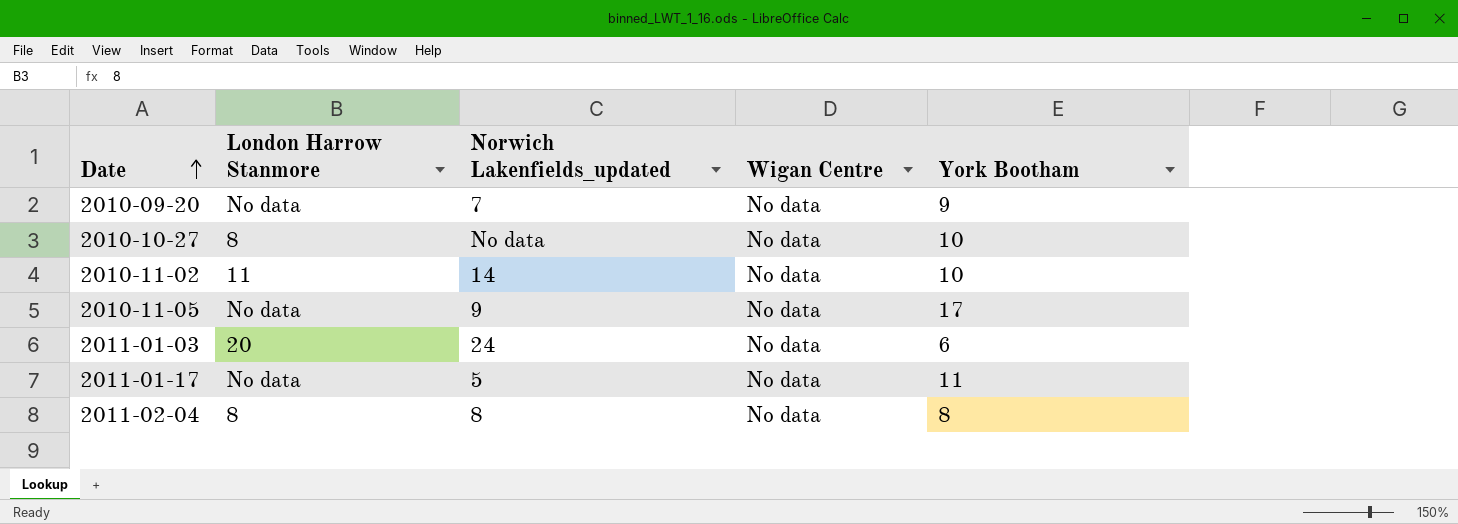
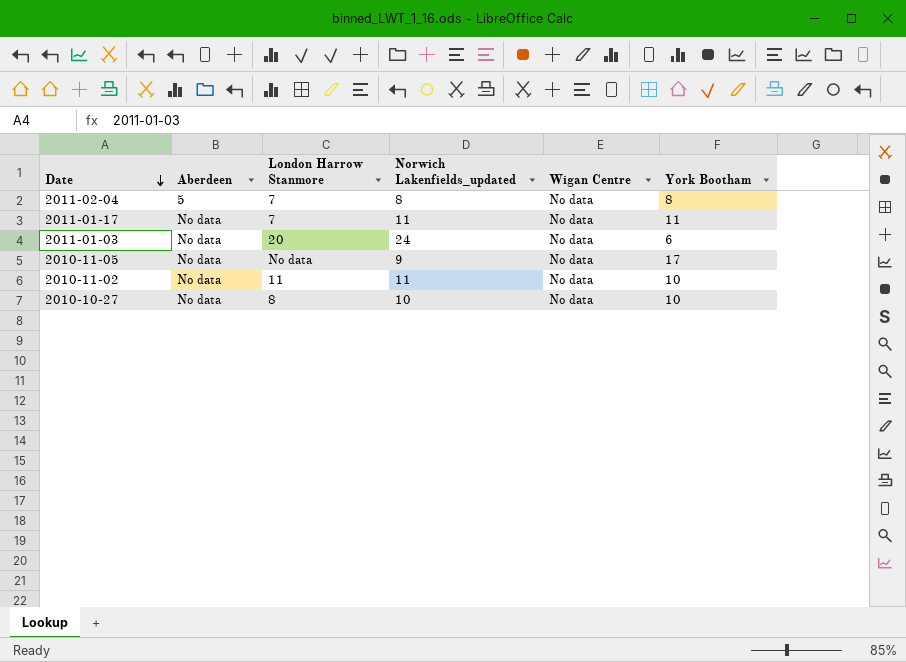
row order: Date ascending -> Date descending
column Aberdeen | position: none -> 2
row 2010-09-20: No data | 7 | No data | 9 -> none
2011-02-04 | London Harrow Stanmore: 8 -> 7
2011-01-17 | London Harrow Stanmore: No data -> 7
2011-01-17 | Norwich Lakenfields_updated: 5 -> 11
2010-11-02 | Norwich Lakenfields_updated: 14 -> 11
2010-10-27 | Norwich Lakenfields_updated: No data -> 10

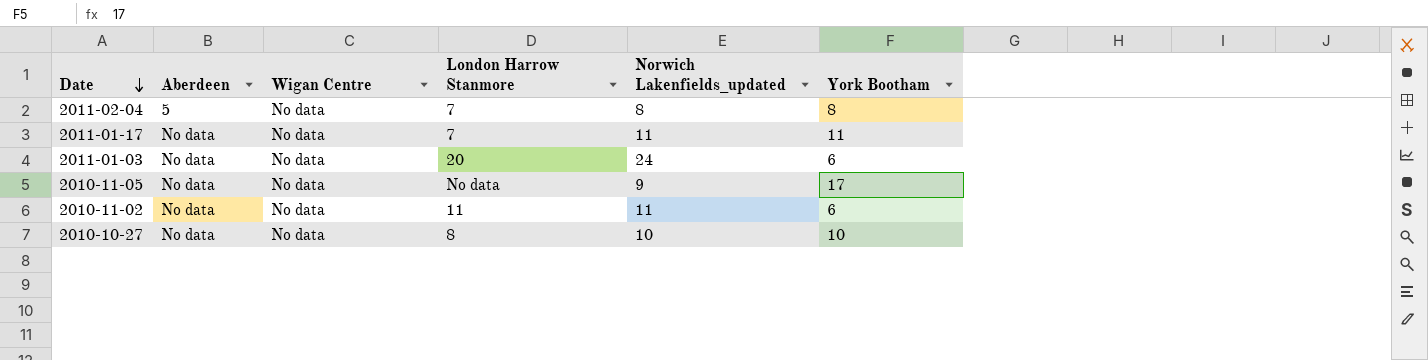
column Wigan Centre | position: 5 -> 3
2010-11-02 | York Bootham: 10 -> 6

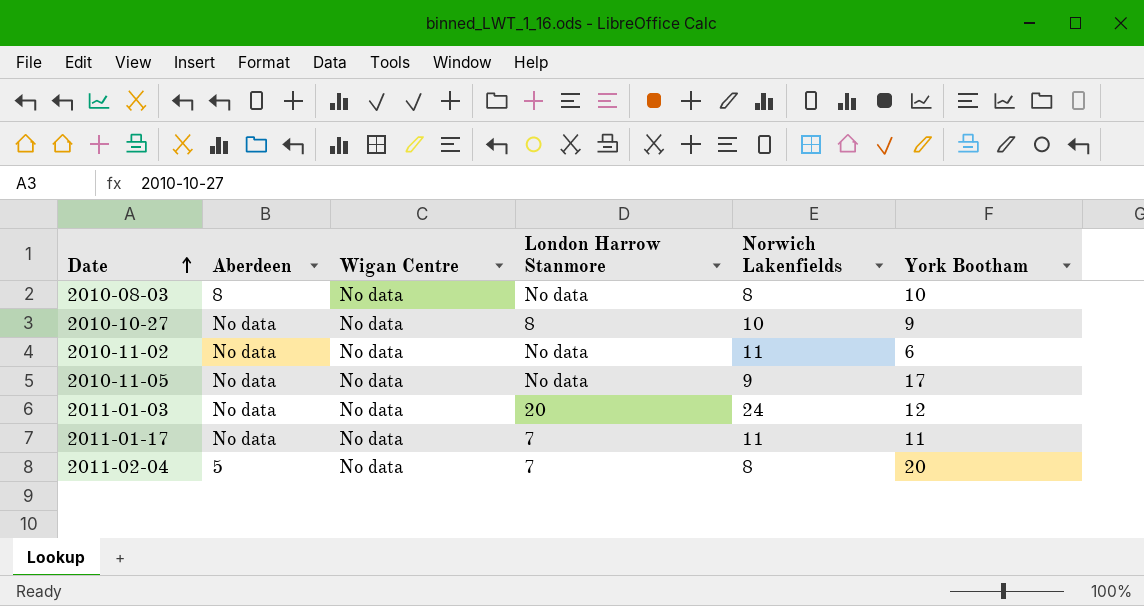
row order: Date descending -> Date ascending
column name: Norwich Lakenfields_updated -> Norwich Lakenfields
row 2010-08-03: none -> 8 | No data | No data | 8 | 10
2010-10-27 | York Bootham: 10 -> 9
2010-11-02 | London Harrow Stanmore: 11 -> No data
2011-01-03 | York Bootham: 6 -> 12
2011-02-04 | York Bootham: 8 -> 20

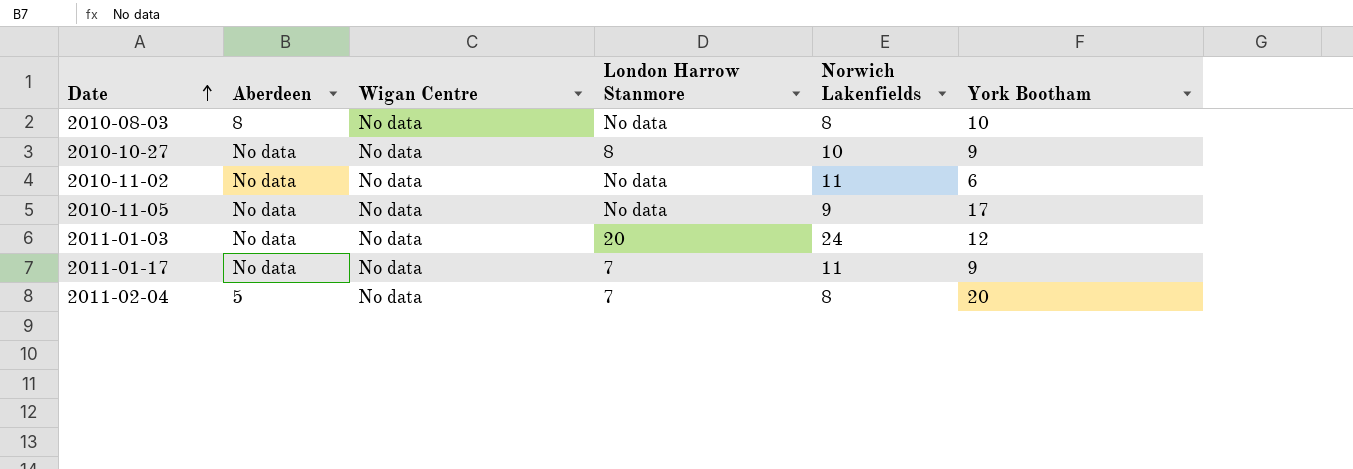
2011-01-17 | York Bootham: 11 -> 9

